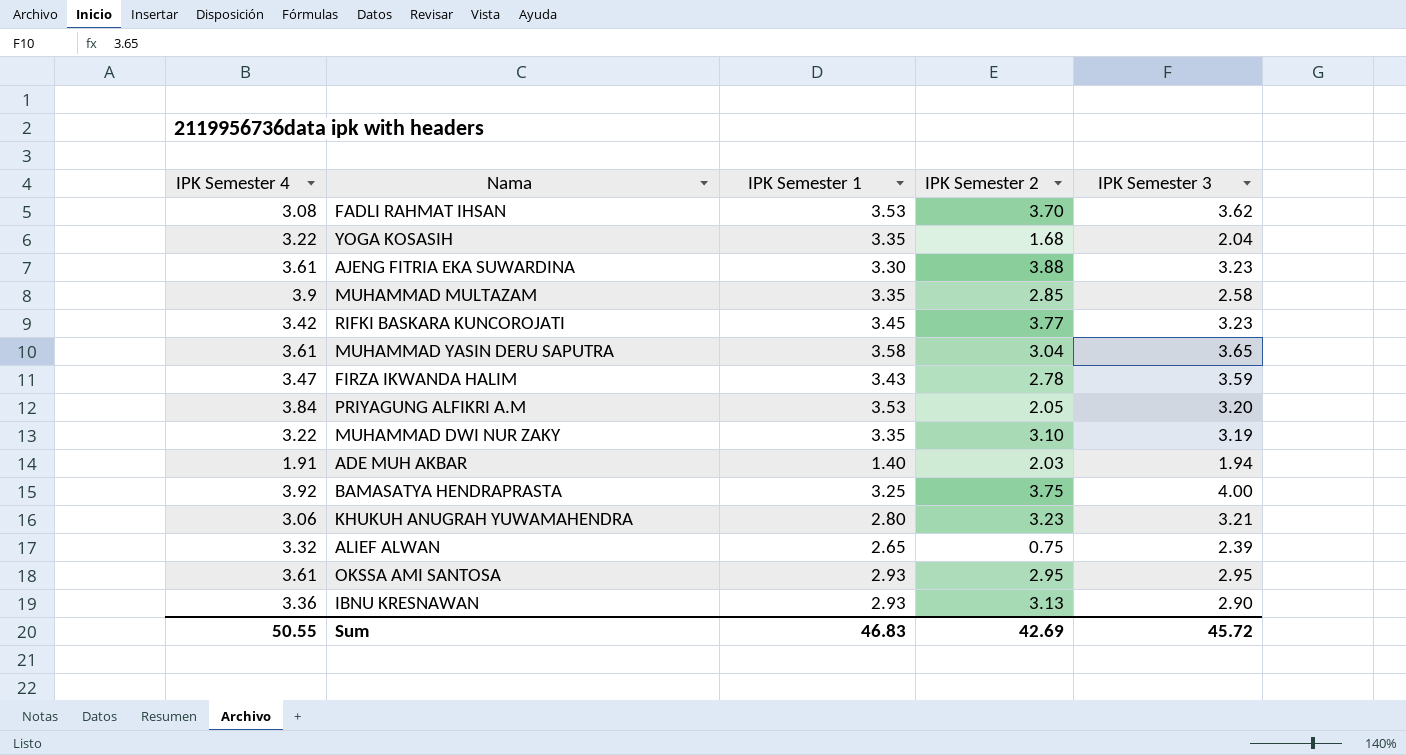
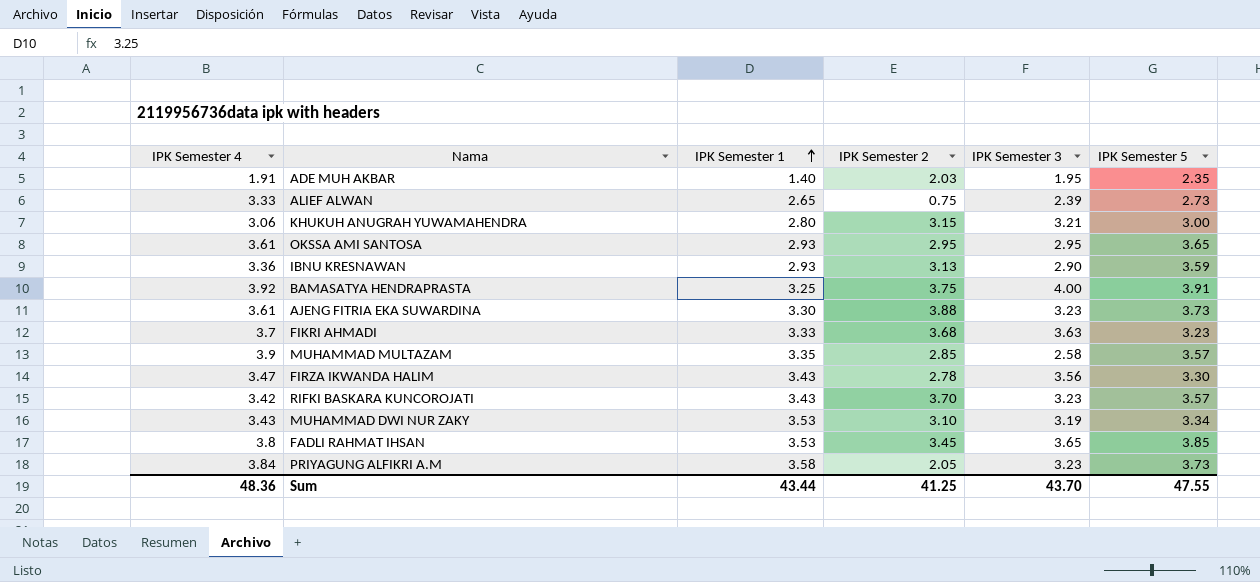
row order: none -> IPK Semester 1 ascending
column IPK Semester 5 | position: none -> 6
row YOGA KOSASIH: 3.22 | 3.35 | 1.68 | 2.04 -> none
row MUHAMMAD YASIN DERU SAPUTRA: 3.61 | 3.58 | 3.04 | 3.65 -> none
ADE MUH AKBAR | IPK Semester 3: 1.94 -> 1.95
ALIEF ALWAN | IPK Semester 4: 3.32 -> 3.33
KHUKUH ANUGRAH YUWAMAHENDRA | IPK Semester 2: 3.23 -> 3.15
row FIKRI AHMADI: none -> 3.7 | 3.33 | 3.68 | 3.63 | 3.23
FIRZA IKWANDA HALIM | IPK Semester 3: 3.59 -> 3.56
RIFKI BASKARA KUNCOROJATI | IPK Semester 1: 3.45 -> 3.43
RIFKI BASKARA KUNCOROJATI | IPK Semester 2: 3.77 -> 3.70
MUHAMMAD DWI NUR ZAKY | IPK Semester 4: 3.22 -> 3.43
MUHAMMAD DWI NUR ZAKY | IPK Semester 1: 3.35 -> 3.53
FADLI RAHMAT IHSAN | IPK Semester 4: 3.08 -> 3.8
FADLI RAHMAT IHSAN | IPK Semester 2: 3.70 -> 3.45
FADLI RAHMAT IHSAN | IPK Semester 3: 3.62 -> 3.65
PRIYAGUNG ALFIKRI A.M | IPK Semester 1: 3.53 -> 3.58
PRIYAGUNG ALFIKRI A.M | IPK Semester 3: 3.20 -> 3.23
Sum | IPK Semester 4: 50.55 -> 48.36
Sum | IPK Semester 1: 46.83 -> 43.44
Sum | IPK Semester 2: 42.69 -> 41.25
Sum | IPK Semester 3: 45.72 -> 43.70

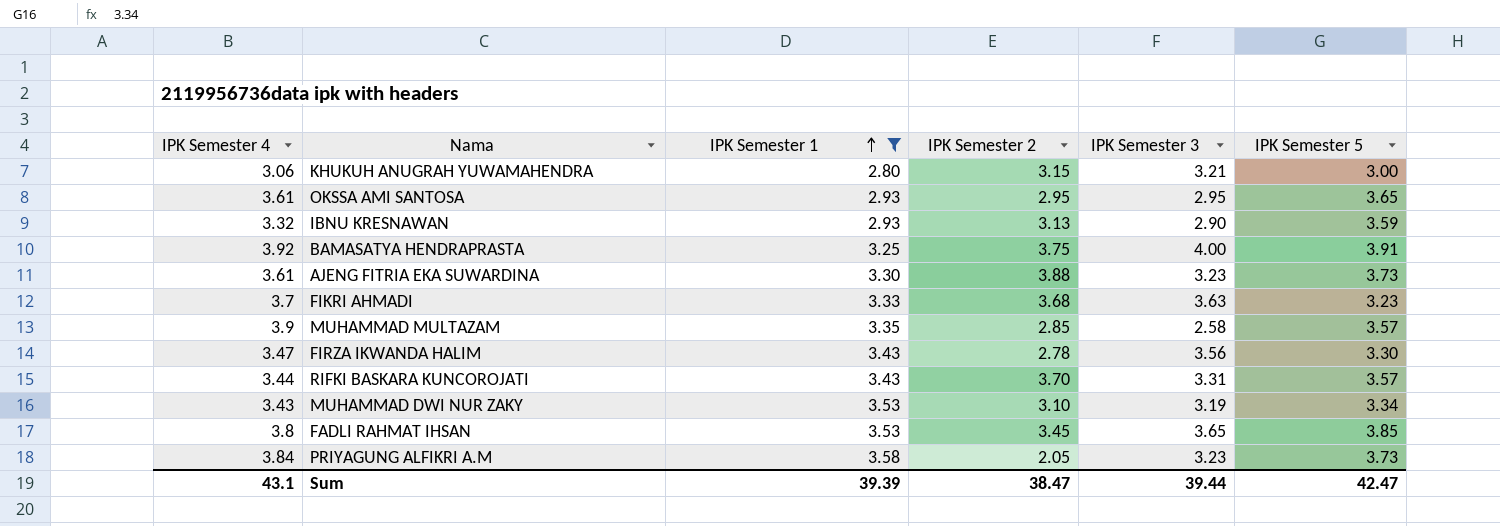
filter: none -> IPK Semester 1 >= 2.80
IBNU KRESNAWAN | IPK Semester 4: 3.36 -> 3.32
RIFKI BASKARA KUNCOROJATI | IPK Semester 4: 3.42 -> 3.44
RIFKI BASKARA KUNCOROJATI | IPK Semester 3: 3.23 -> 3.31
Sum | IPK Semester 4: 48.36 -> 43.1
Sum | IPK Semester 1: 43.44 -> 39.39
Sum | IPK Semester 2: 41.25 -> 38.47
Sum | IPK Semester 3: 43.70 -> 39.44
Sum | IPK Semester 5: 47.55 -> 42.47

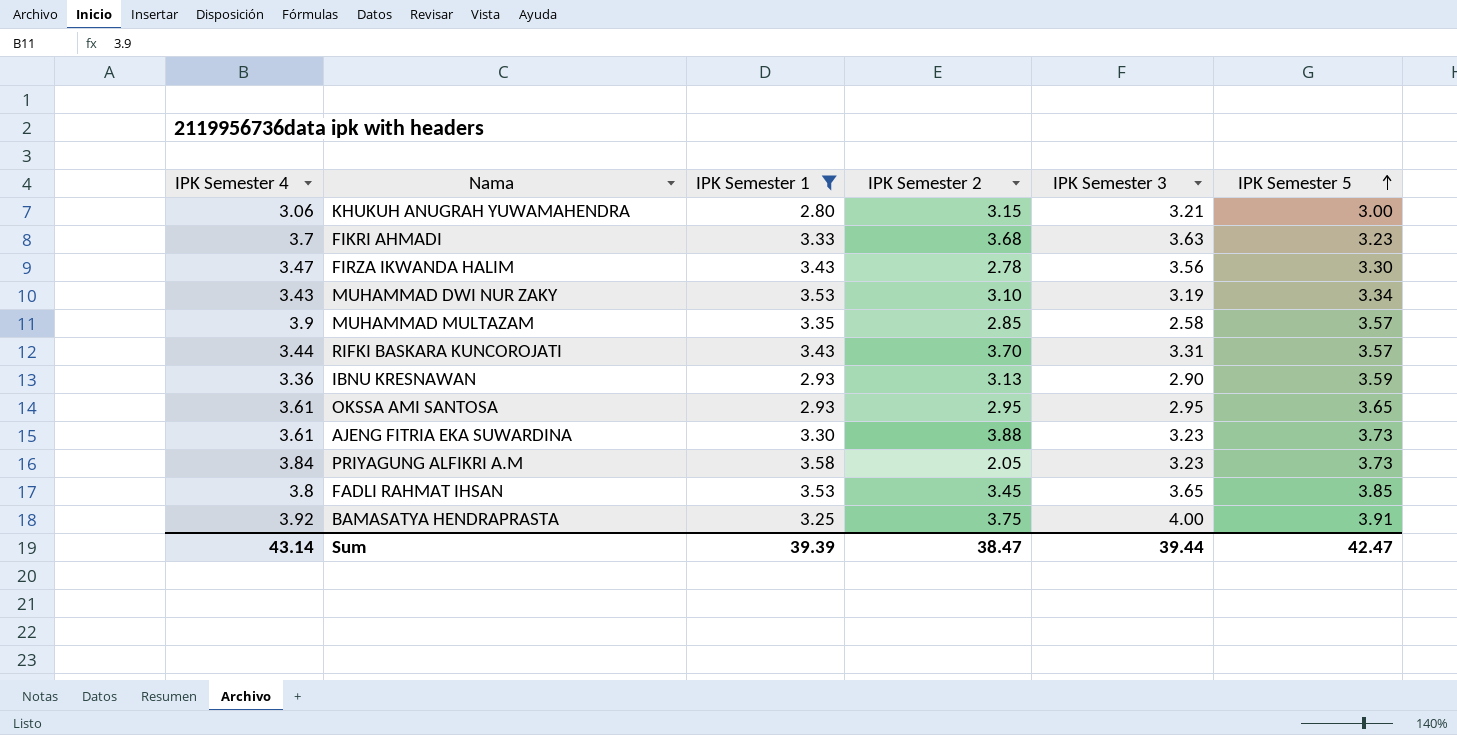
row order: IPK Semester 1 ascending -> IPK Semester 5 ascending
IBNU KRESNAWAN | IPK Semester 4: 3.32 -> 3.36
Sum | IPK Semester 4: 43.1 -> 43.14

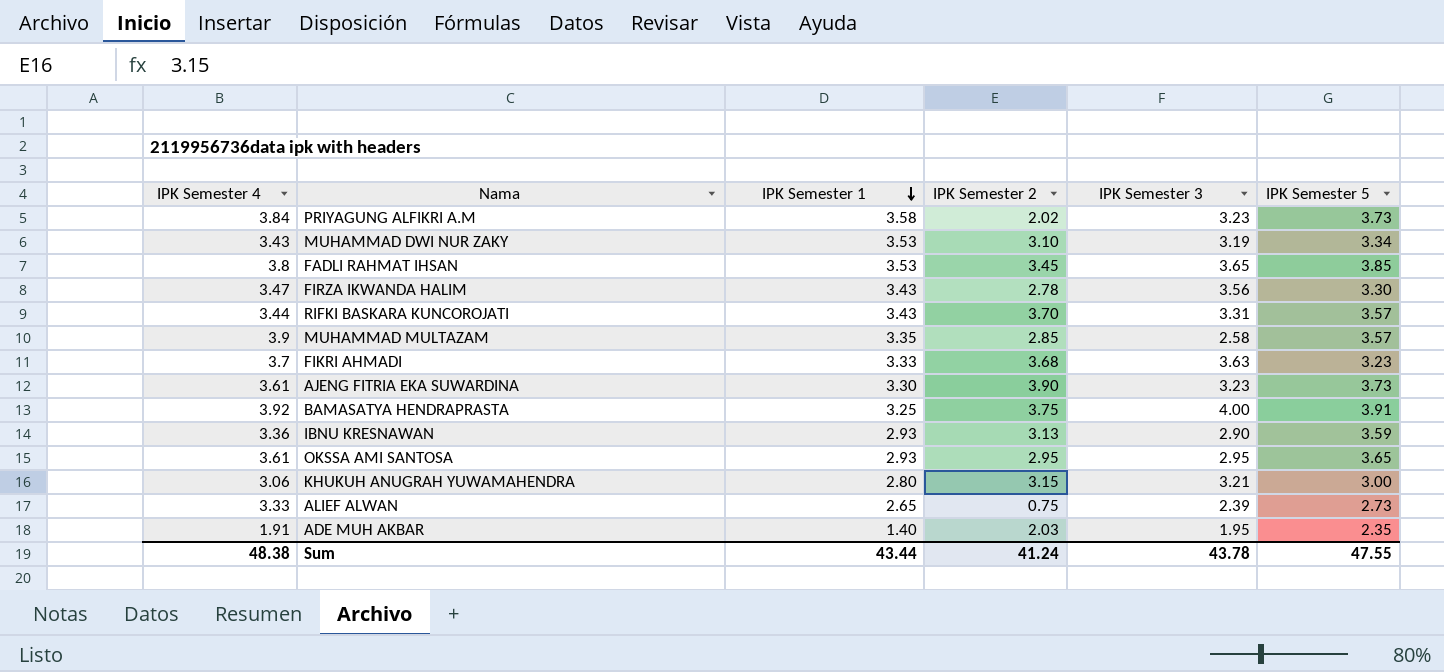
filter: IPK Semester 1 >= 2.80 -> none
row order: IPK Semester 5 ascending -> IPK Semester 1 descending
PRIYAGUNG ALFIKRI A.M | IPK Semester 2: 2.05 -> 2.02
AJENG FITRIA EKA SUWARDINA | IPK Semester 2: 3.88 -> 3.90
Sum | IPK Semester 4: 43.14 -> 48.38
Sum | IPK Semester 1: 39.39 -> 43.44
Sum | IPK Semester 2: 38.47 -> 41.24
Sum | IPK Semester 3: 39.44 -> 43.78
Sum | IPK Semester 5: 42.47 -> 47.55

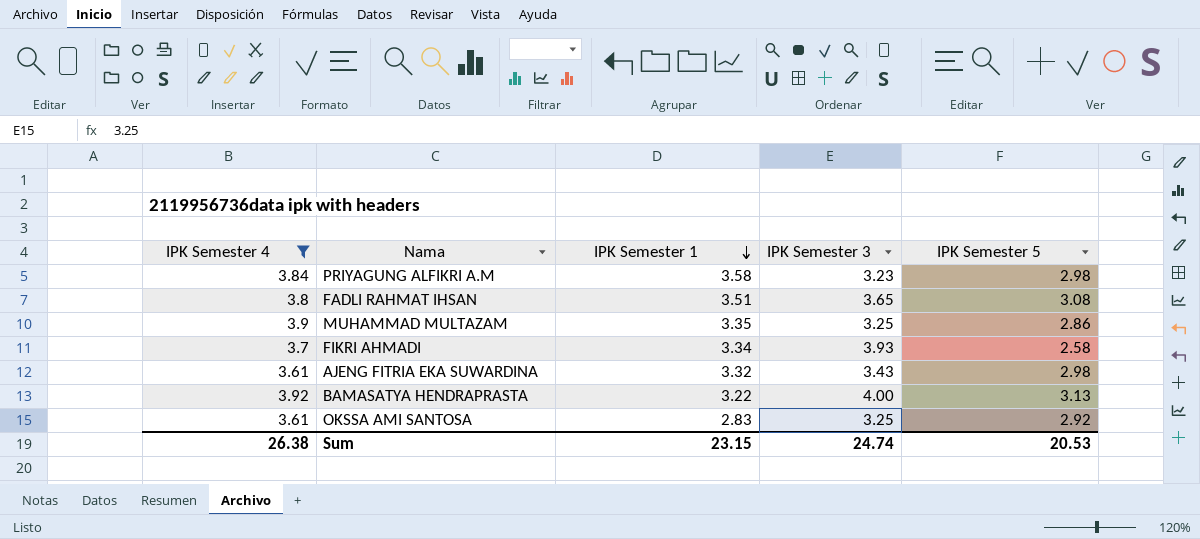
filter: none -> IPK Semester 4 >= 3.61
column IPK Semester 2 | position: 4 -> none
PRIYAGUNG ALFIKRI A.M | IPK Semester 5: 3.73 -> 2.98
FADLI RAHMAT IHSAN | IPK Semester 1: 3.53 -> 3.51
FADLI RAHMAT IHSAN | IPK Semester 5: 3.85 -> 3.08
MUHAMMAD MULTAZAM | IPK Semester 3: 2.58 -> 3.25
MUHAMMAD MULTAZAM | IPK Semester 5: 3.57 -> 2.86
FIKRI AHMADI | IPK Semester 1: 3.33 -> 3.34
FIKRI AHMADI | IPK Semester 3: 3.63 -> 3.93
FIKRI AHMADI | IPK Semester 5: 3.23 -> 2.58
AJENG FITRIA EKA SUWARDINA | IPK Semester 1: 3.30 -> 3.32
AJENG FITRIA EKA SUWARDINA | IPK Semester 3: 3.23 -> 3.43
AJENG FITRIA EKA SUWARDINA | IPK Semester 5: 3.73 -> 2.98
BAMASATYA HENDRAPRASTA | IPK Semester 1: 3.25 -> 3.22
BAMASATYA HENDRAPRASTA | IPK Semester 5: 3.91 -> 3.13
OKSSA AMI SANTOSA | IPK Semester 1: 2.93 -> 2.83
OKSSA AMI SANTOSA | IPK Semester 3: 2.95 -> 3.25
OKSSA AMI SANTOSA | IPK Semester 5: 3.65 -> 2.92
Sum | IPK Semester 4: 48.38 -> 26.38
Sum | IPK Semester 1: 43.44 -> 23.15
Sum | IPK Semester 3: 43.78 -> 24.74
Sum | IPK Semester 5: 47.55 -> 20.53

